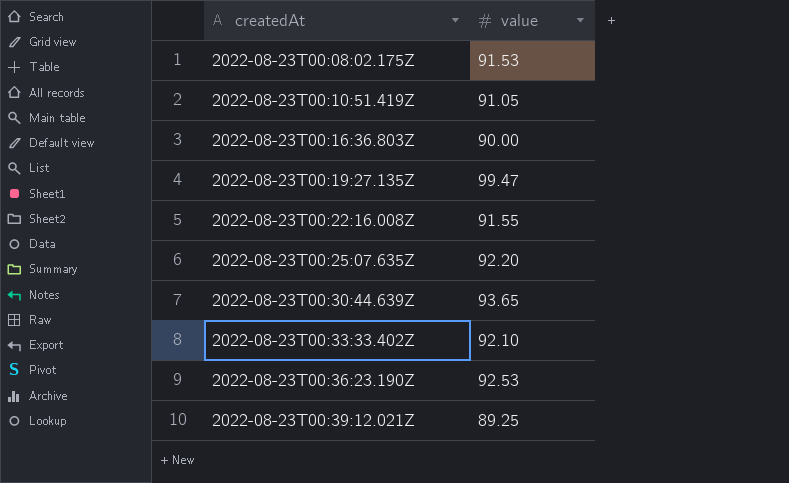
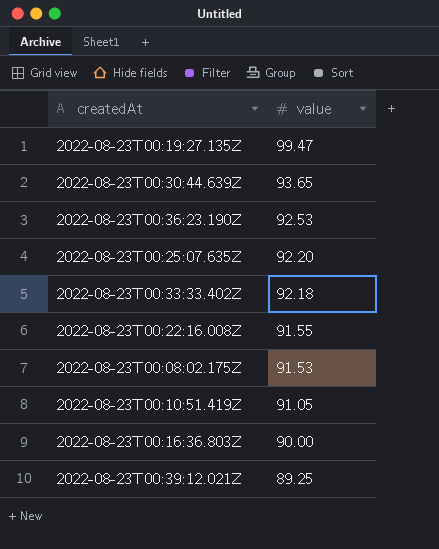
row order: createdAt ascending -> value descending
2022-08-23T00:33:33.402Z | value: 92.10 -> 92.18

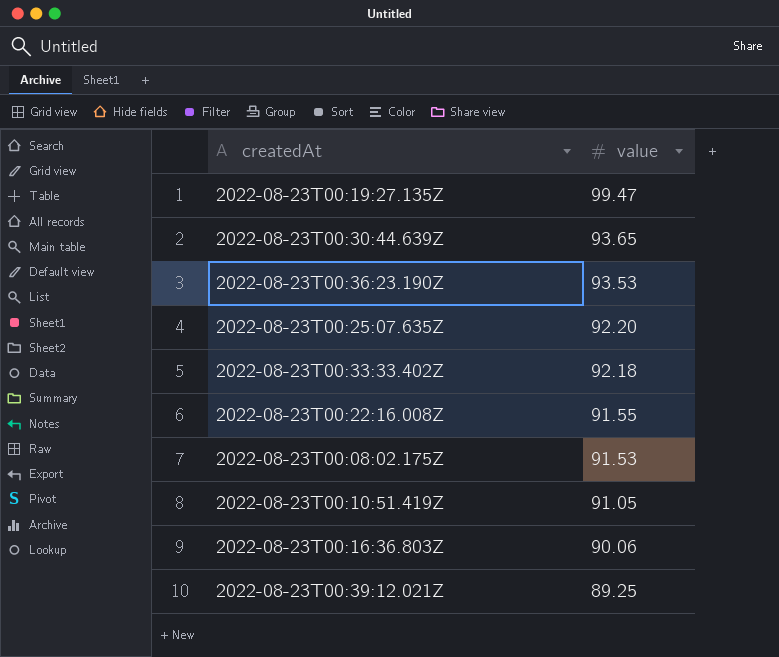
2022-08-23T00:36:23.190Z | value: 92.53 -> 93.53
2022-08-23T00:16:36.803Z | value: 90.00 -> 90.06

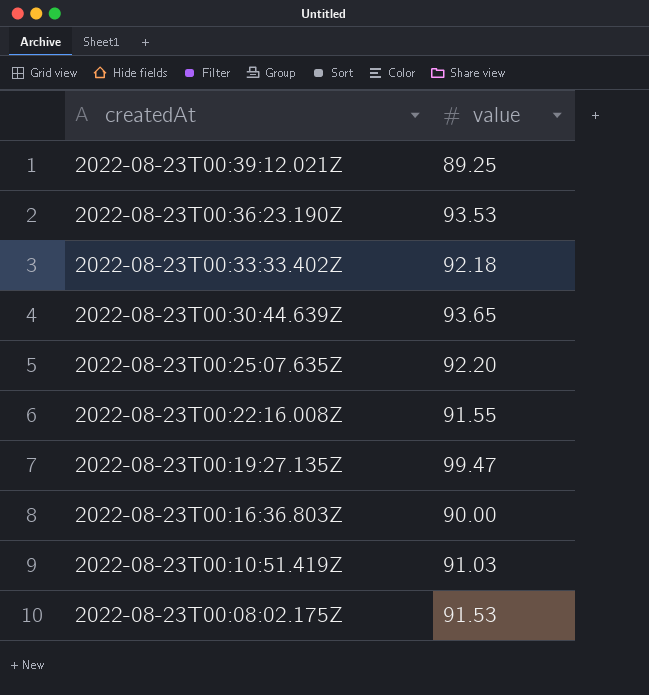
row order: value descending -> createdAt descending
2022-08-23T00:16:36.803Z | value: 90.06 -> 90.00
2022-08-23T00:10:51.419Z | value: 91.05 -> 91.03

